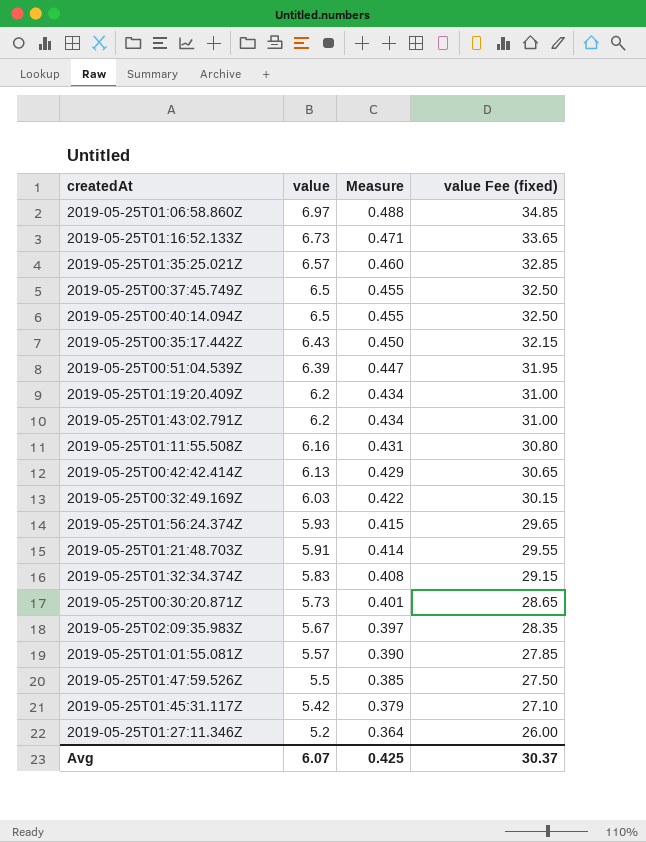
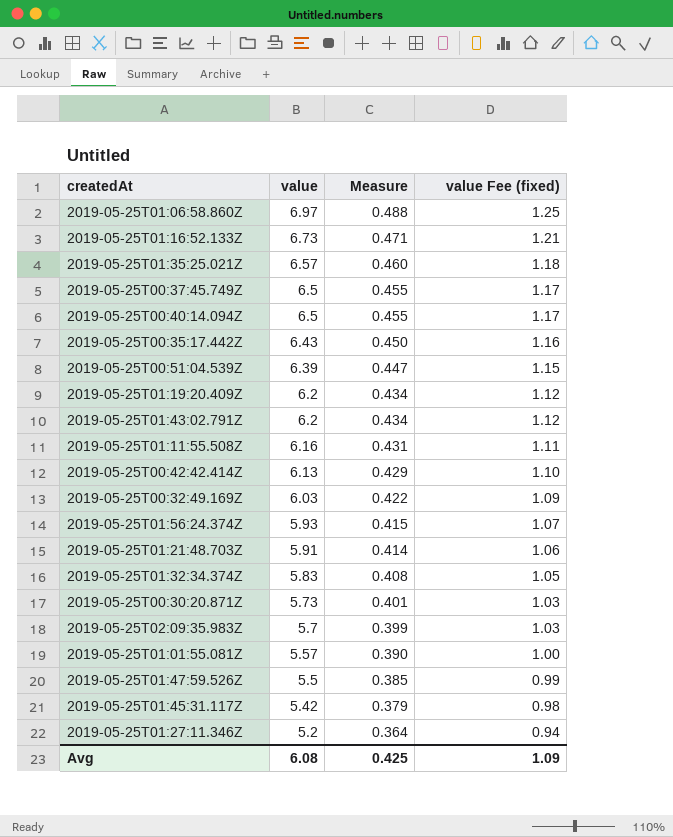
column value Fee (fixed) | formula: [value] * 5 -> [value] * 0.18
2019-05-25T02:09:35.983Z | value: 5.67 -> 5.7
2019-05-25T02:09:35.983Z | Measure: 0.397 -> 0.399
Avg | value: 6.07 -> 6.08
Avg | value Fee (fixed): 30.37 -> 1.09

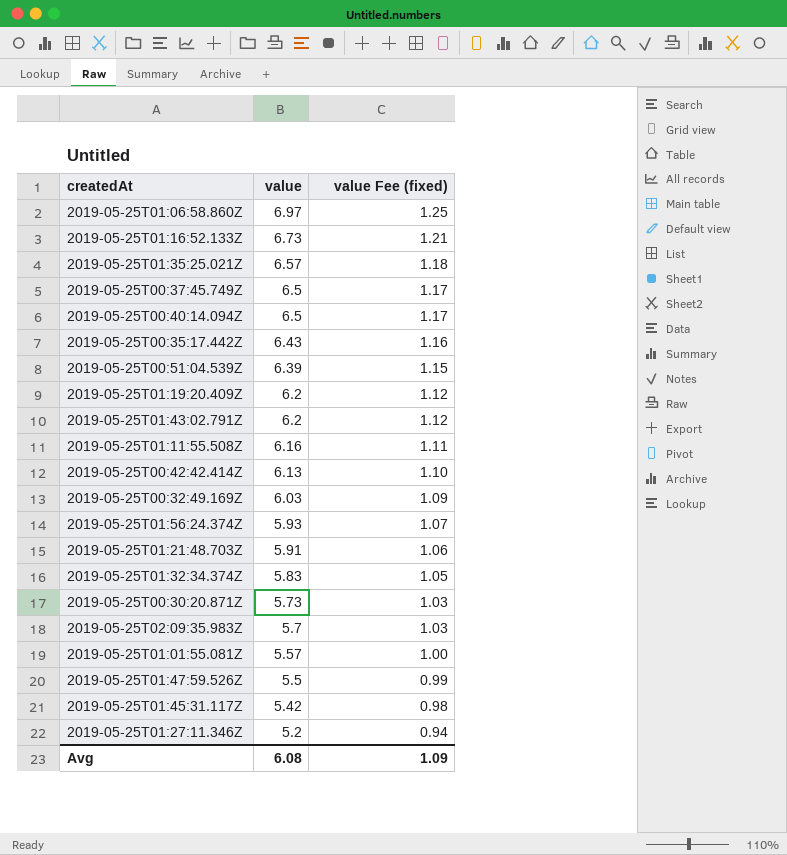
column Measure | formula: [value] * 0.07 -> none

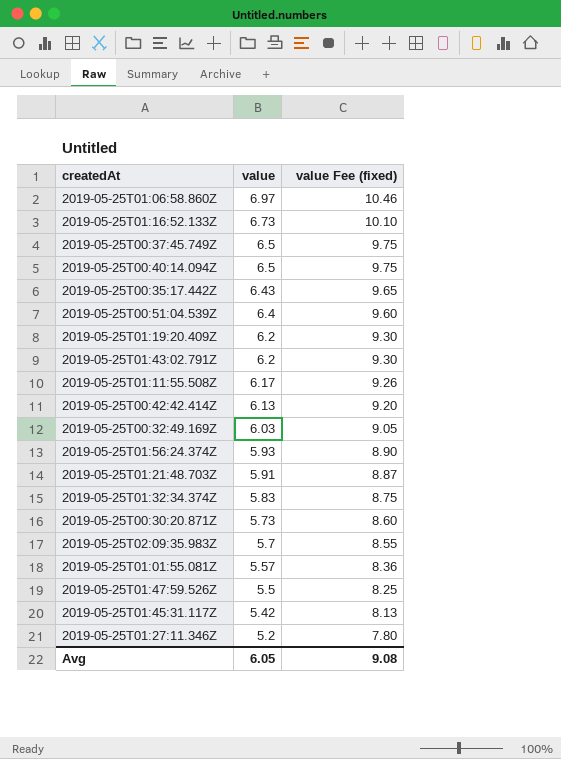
column value Fee (fixed) | formula: [value] * 0.18 -> [value] * 1.5
row 2019-05-25T01:35:25.021Z: 6.57 | 1.18 -> none
2019-05-25T00:51:04.539Z | value: 6.39 -> 6.4
2019-05-25T01:11:55.508Z | value: 6.16 -> 6.17
Avg | value: 6.08 -> 6.05
Avg | value Fee (fixed): 1.09 -> 9.08

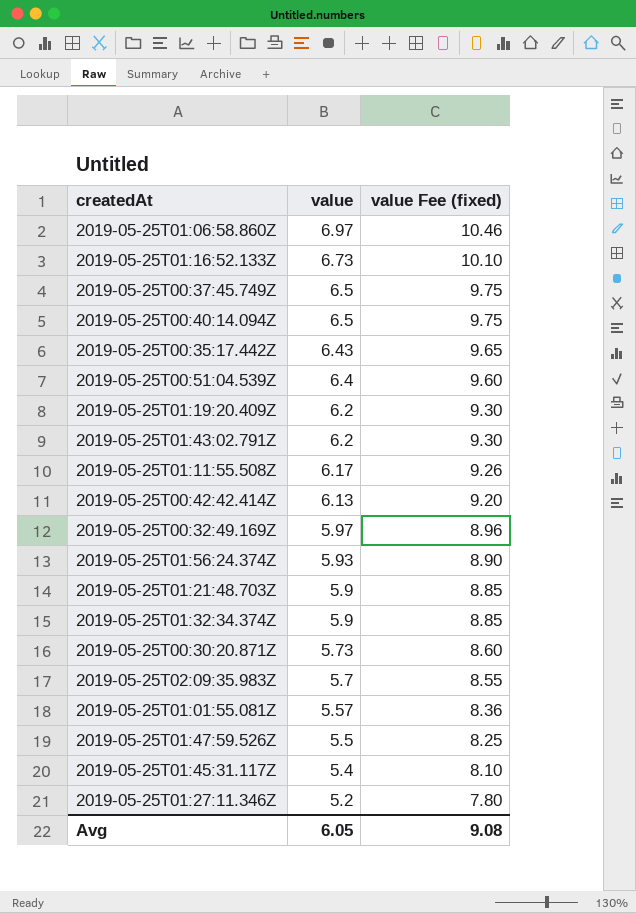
2019-05-25T00:32:49.169Z | value: 6.03 -> 5.97
2019-05-25T00:32:49.169Z | value Fee (fixed): 9.05 -> 8.96
2019-05-25T01:21:48.703Z | value: 5.91 -> 5.9
2019-05-25T01:21:48.703Z | value Fee (fixed): 8.87 -> 8.85
2019-05-25T01:32:34.374Z | value: 5.83 -> 5.9
2019-05-25T01:32:34.374Z | value Fee (fixed): 8.75 -> 8.85
2019-05-25T01:45:31.117Z | value: 5.42 -> 5.4
2019-05-25T01:45:31.117Z | value Fee (fixed): 8.13 -> 8.10

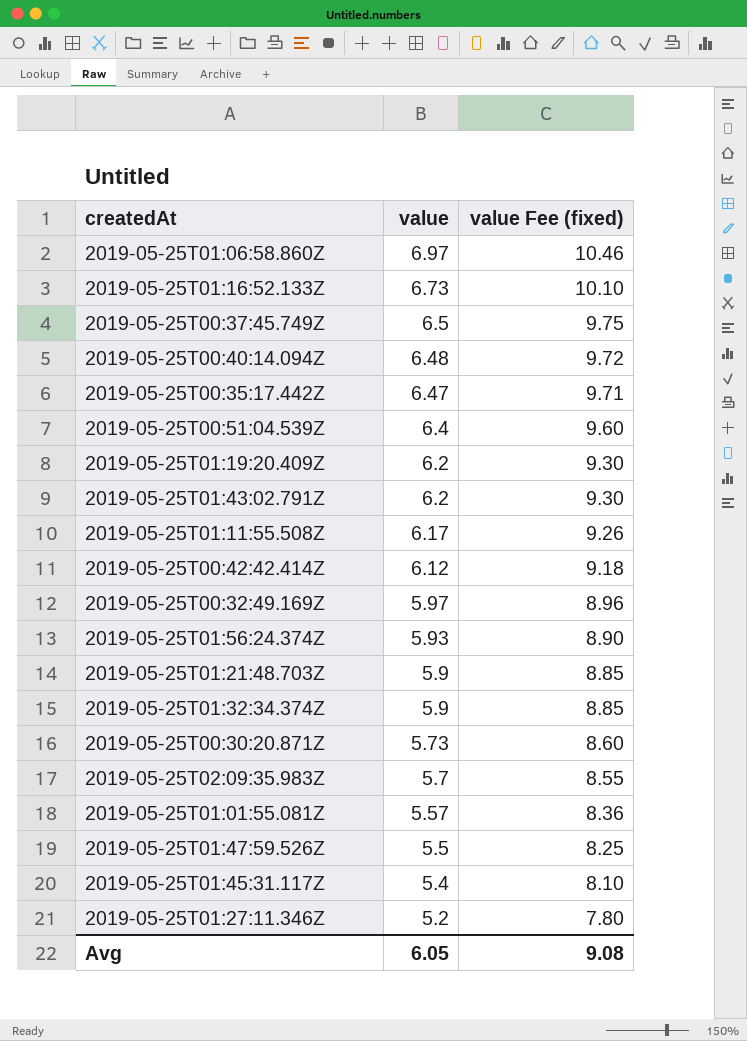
2019-05-25T00:40:14.094Z | value: 6.5 -> 6.48
2019-05-25T00:40:14.094Z | value Fee (fixed): 9.75 -> 9.72
2019-05-25T00:35:17.442Z | value: 6.43 -> 6.47
2019-05-25T00:35:17.442Z | value Fee (fixed): 9.65 -> 9.71
2019-05-25T00:42:42.414Z | value: 6.13 -> 6.12
2019-05-25T00:42:42.414Z | value Fee (fixed): 9.20 -> 9.18

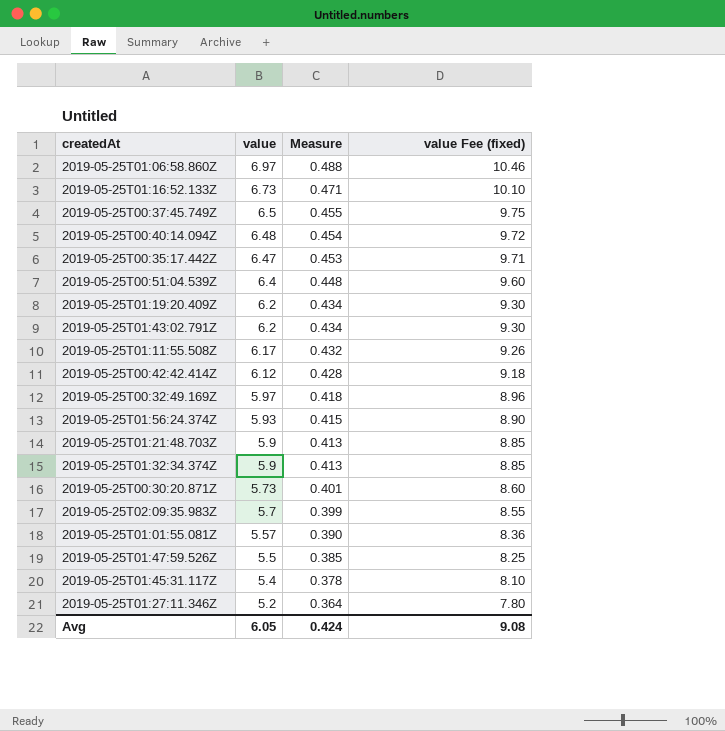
column Measure | formula: none -> [value] * 0.07

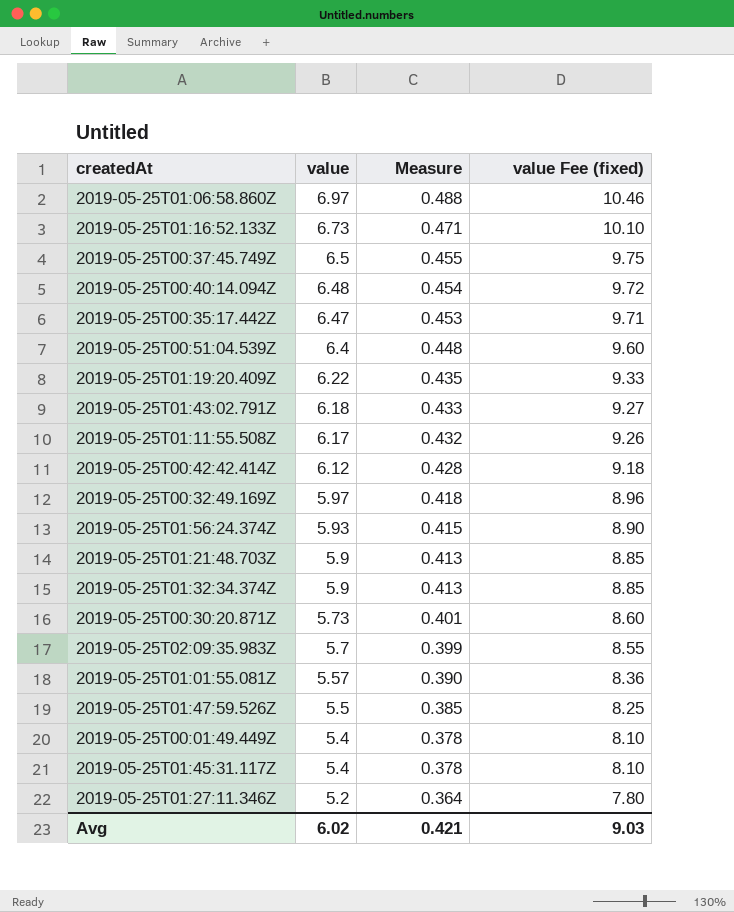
2019-05-25T01:19:20.409Z | value: 6.2 -> 6.22
2019-05-25T01:19:20.409Z | Measure: 0.434 -> 0.435
2019-05-25T01:19:20.409Z | value Fee (fixed): 9.30 -> 9.33
2019-05-25T01:43:02.791Z | value: 6.2 -> 6.18
2019-05-25T01:43:02.791Z | Measure: 0.434 -> 0.433
2019-05-25T01:43:02.791Z | value Fee (fixed): 9.30 -> 9.27
row 2019-05-25T00:01:49.449Z: none -> 5.4 | 0.378 | 8.10
Avg | value: 6.05 -> 6.02
Avg | Measure: 0.424 -> 0.421
Avg | value Fee (fixed): 9.08 -> 9.03

